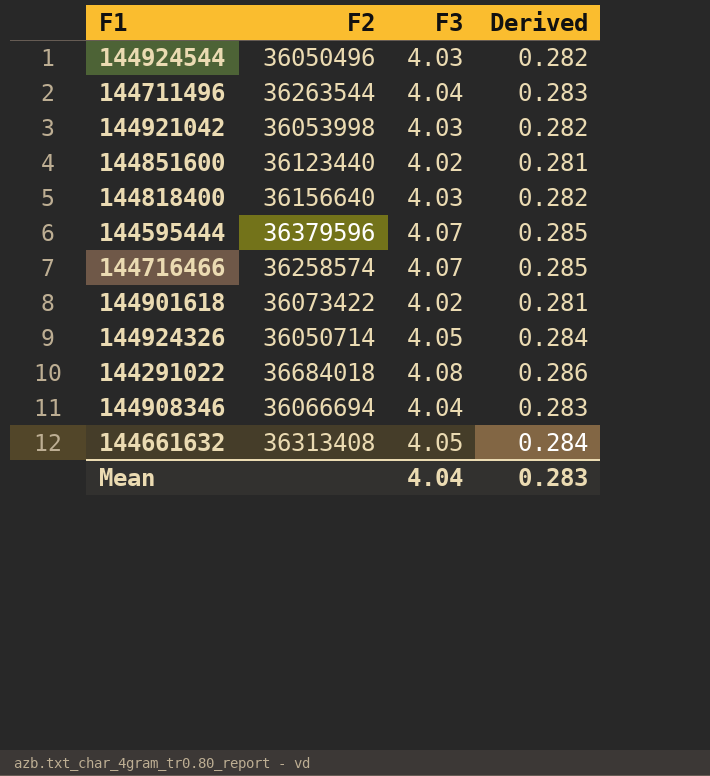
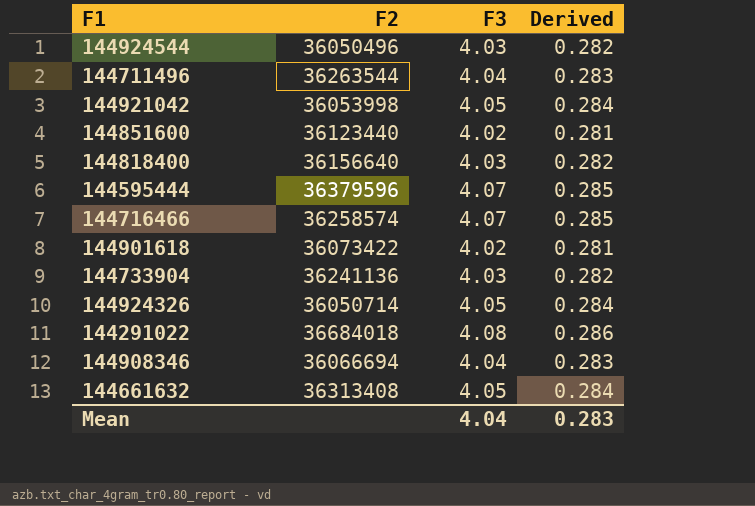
144921042 | F3: 4.03 -> 4.05
144921042 | Derived: 0.282 -> 0.284
row 144733904: none -> 36241136 | 4.03 | 0.282

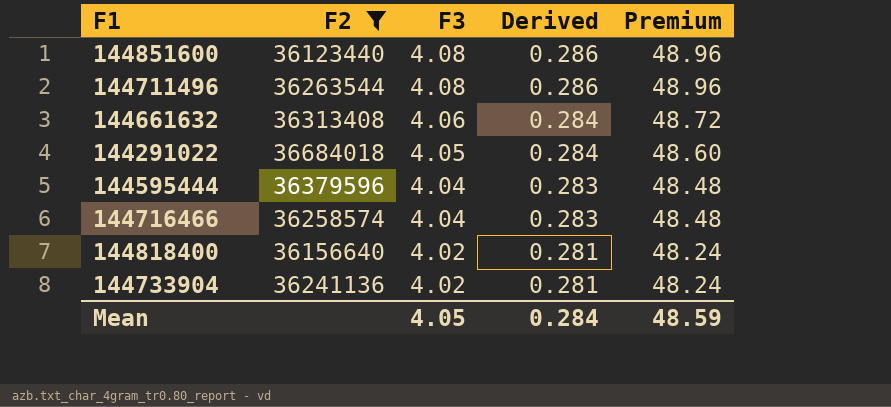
filter: none -> F2 >= 36123440
row order: none -> F3 descending
column Premium | formula: none -> [F3] * 12
144851600 | F3: 4.02 -> 4.08
144851600 | Derived: 0.281 -> 0.286
144711496 | F3: 4.04 -> 4.08
144711496 | Derived: 0.283 -> 0.286
144661632 | F3: 4.05 -> 4.06
144291022 | F3: 4.08 -> 4.05
144291022 | Derived: 0.286 -> 0.284
144595444 | F3: 4.07 -> 4.04
144595444 | Derived: 0.285 -> 0.283
144716466 | F3: 4.07 -> 4.04
144716466 | Derived: 0.285 -> 0.283
144818400 | F3: 4.03 -> 4.02
144818400 | Derived: 0.282 -> 0.281
144733904 | F3: 4.03 -> 4.02
144733904 | Derived: 0.282 -> 0.281
Mean | F3: 4.04 -> 4.05
Mean | Derived: 0.283 -> 0.284

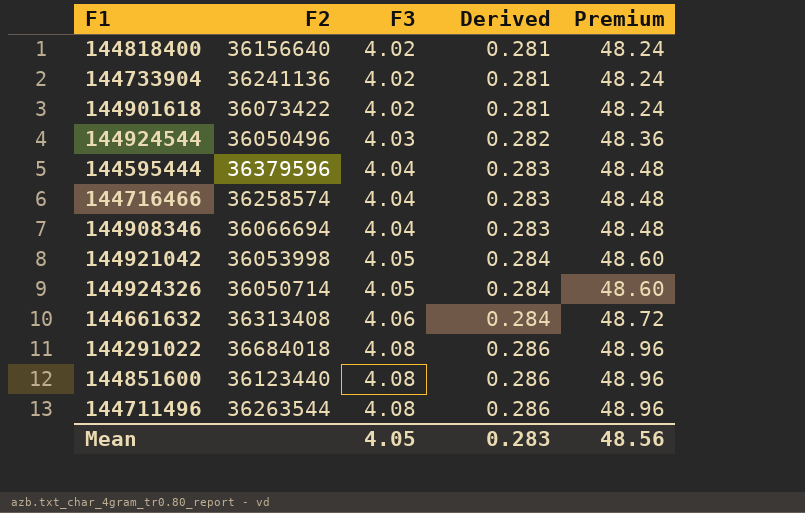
filter: F2 >= 36123440 -> none
row order: F3 descending -> F3 ascending
144291022 | F3: 4.05 -> 4.08
144291022 | Derived: 0.284 -> 0.286
144291022 | Premium: 48.60 -> 48.96
Mean | Derived: 0.284 -> 0.283
Mean | Premium: 48.59 -> 48.56

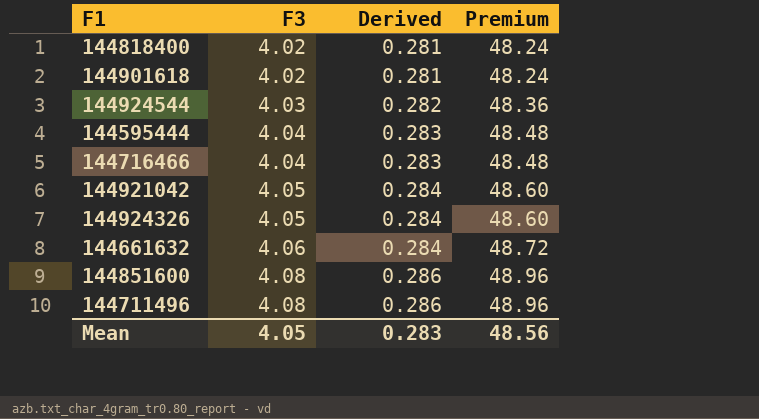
column F2 | position: 2 -> none
row 144733904: 36241136 | 4.02 | 0.281 | 48.24 -> none
row 144908346: 36066694 | 4.04 | 0.283 | 48.48 -> none
row 144291022: 36684018 | 4.08 | 0.286 | 48.96 -> none

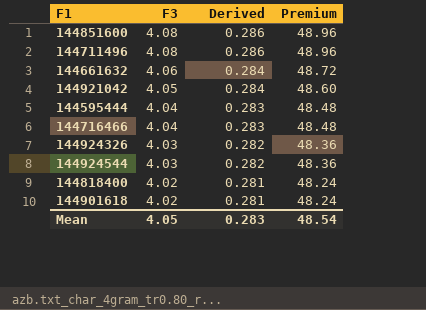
row order: F3 ascending -> F3 descending
144924326 | F3: 4.05 -> 4.03
144924326 | Derived: 0.284 -> 0.282
144924326 | Premium: 48.60 -> 48.36
Mean | Premium: 48.56 -> 48.54

